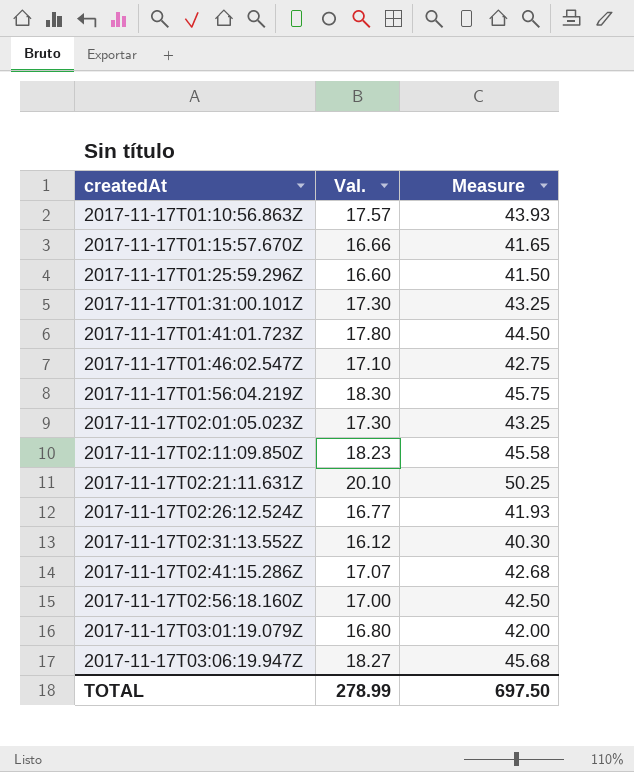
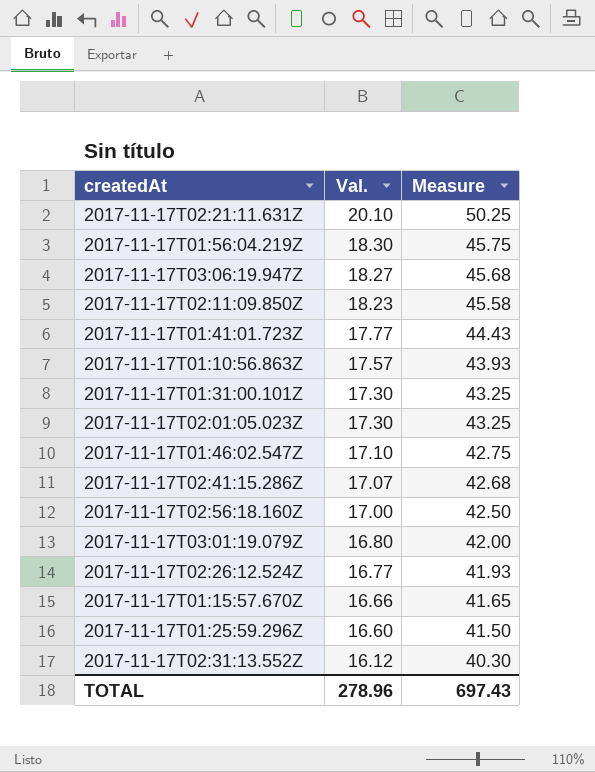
row order: createdAt ascending -> Val. descending
2017-11-17T01:41:01.723Z | Val.: 17.80 -> 17.77
2017-11-17T01:41:01.723Z | Measure: 44.50 -> 44.43
TOTAL | Val.: 278.99 -> 278.96
TOTAL | Measure: 697.50 -> 697.43

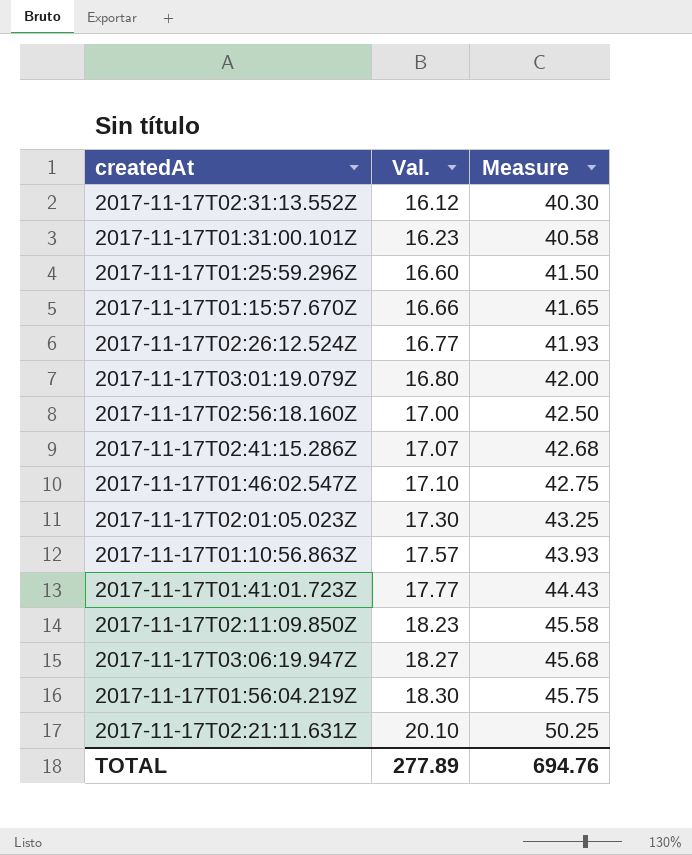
row order: Val. descending -> Val. ascending
2017-11-17T01:31:00.101Z | Val.: 17.30 -> 16.23
2017-11-17T01:31:00.101Z | Measure: 43.25 -> 40.58
TOTAL | Val.: 278.96 -> 277.89
TOTAL | Measure: 697.43 -> 694.76

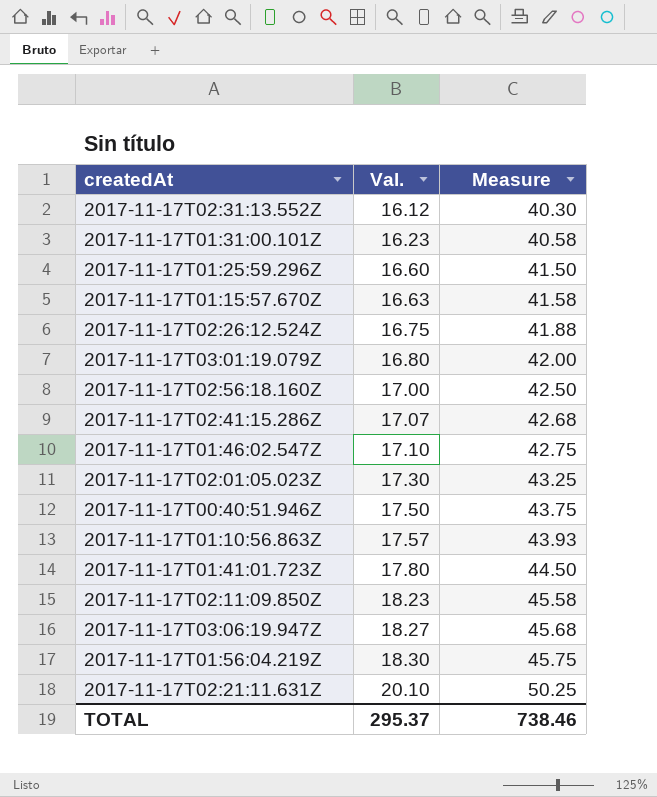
2017-11-17T01:15:57.670Z | Val.: 16.66 -> 16.63
2017-11-17T01:15:57.670Z | Measure: 41.65 -> 41.58
2017-11-17T02:26:12.524Z | Val.: 16.77 -> 16.75
2017-11-17T02:26:12.524Z | Measure: 41.93 -> 41.88
row 2017-11-17T00:40:51.946Z: none -> 17.50 | 43.75
2017-11-17T01:41:01.723Z | Val.: 17.77 -> 17.80
2017-11-17T01:41:01.723Z | Measure: 44.43 -> 44.50
TOTAL | Val.: 277.89 -> 295.37
TOTAL | Measure: 694.76 -> 738.46

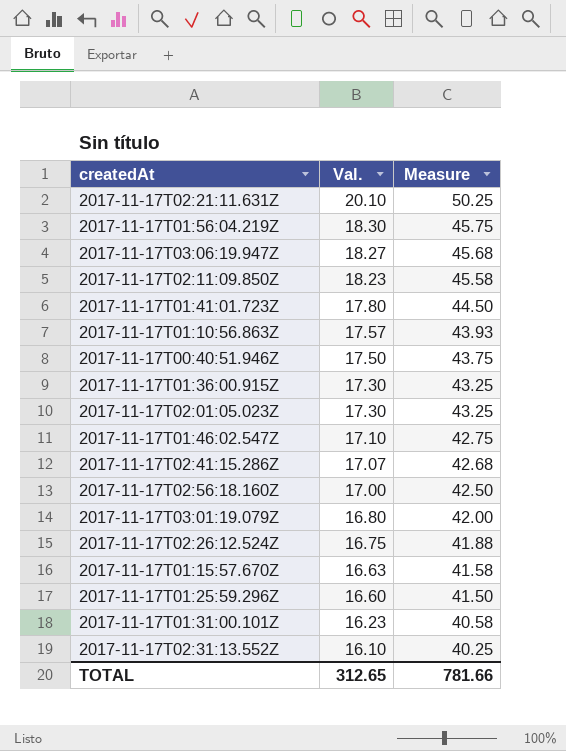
row order: Val. ascending -> Val. descending
row 2017-11-17T01:36:00.915Z: none -> 17.30 | 43.25
2017-11-17T02:31:13.552Z | Val.: 16.12 -> 16.10
2017-11-17T02:31:13.552Z | Measure: 40.30 -> 40.25
TOTAL | Val.: 295.37 -> 312.65
TOTAL | Measure: 738.46 -> 781.66

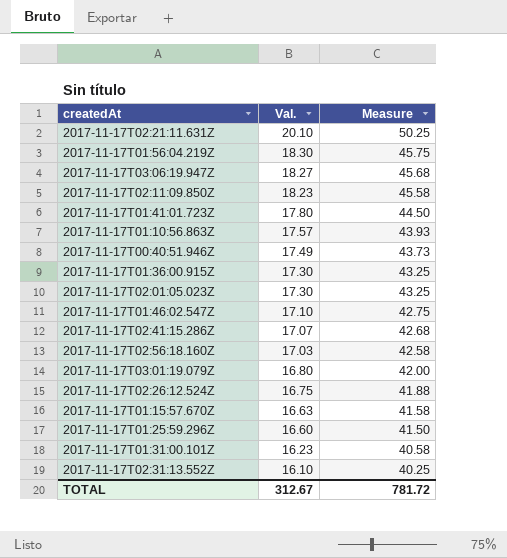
2017-11-17T00:40:51.946Z | Val.: 17.50 -> 17.49
2017-11-17T00:40:51.946Z | Measure: 43.75 -> 43.73
2017-11-17T02:56:18.160Z | Val.: 17.00 -> 17.03
2017-11-17T02:56:18.160Z | Measure: 42.50 -> 42.58
TOTAL | Val.: 312.65 -> 312.67
TOTAL | Measure: 781.66 -> 781.72

